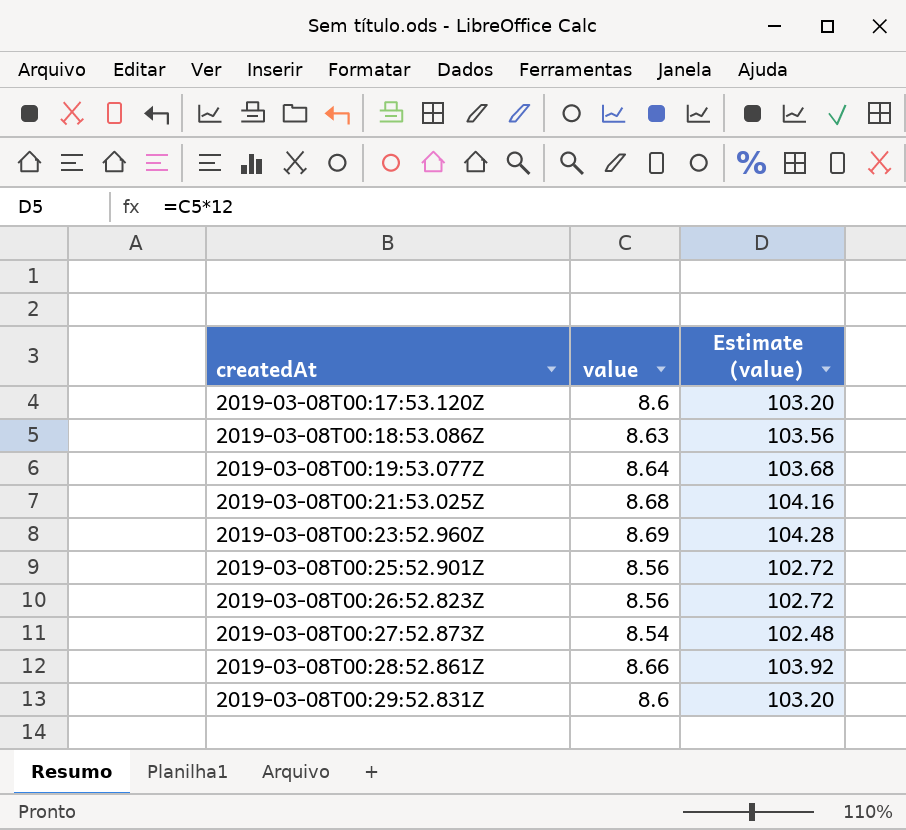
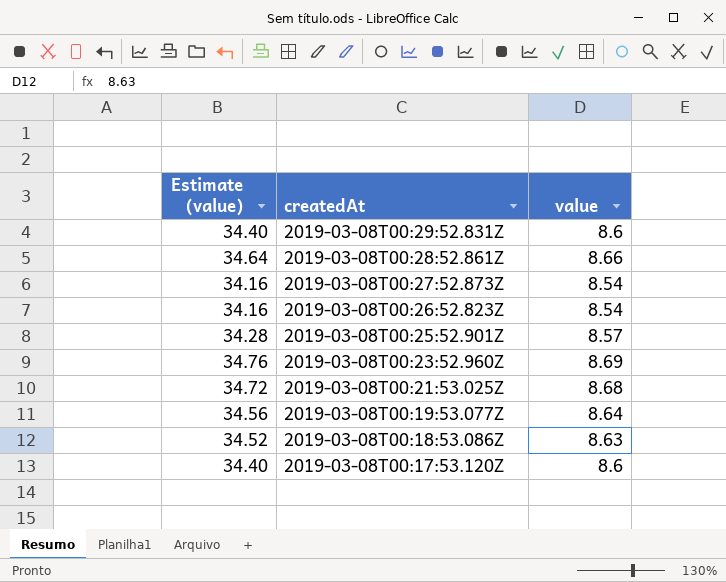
row order: createdAt ascending -> createdAt descending
column Estimate (value) | formula: [value] * 12 -> [value] * 4
column Estimate (value) | position: 3 -> 1
2019-03-08T00:26:52.823Z | value: 8.56 -> 8.54
2019-03-08T00:25:52.901Z | value: 8.56 -> 8.57

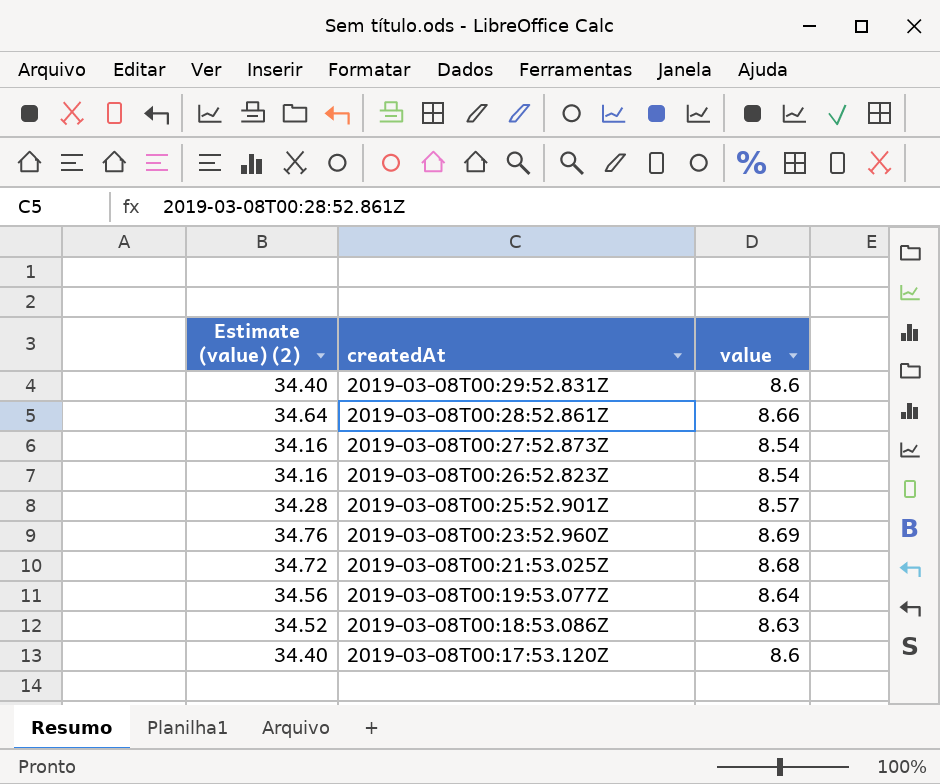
column name: Estimate (value) -> Estimate (value) (2)

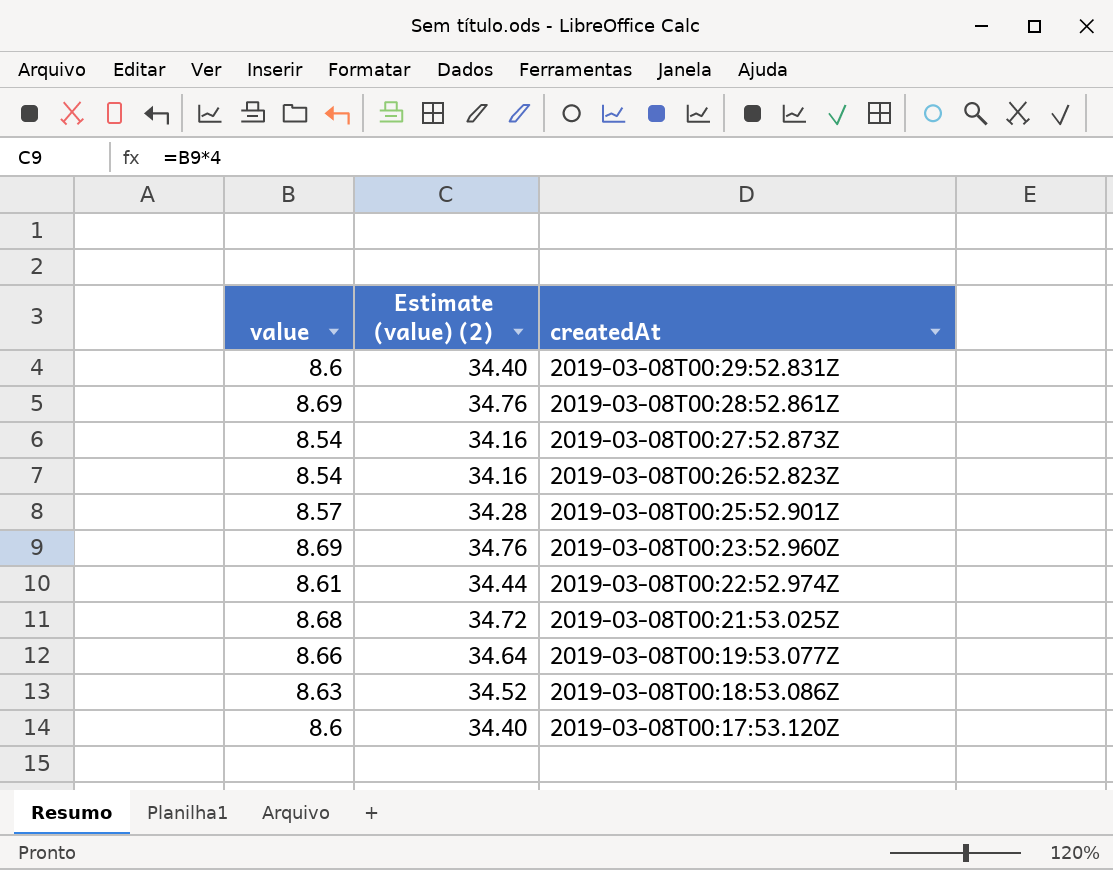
column value | position: 3 -> 1
2019-03-08T00:28:52.861Z | value: 8.66 -> 8.69
2019-03-08T00:28:52.861Z | Estimate (value) (2): 34.64 -> 34.76
row 2019-03-08T00:22:52.974Z: none -> 8.61 | 34.44
2019-03-08T00:19:53.077Z | value: 8.64 -> 8.66
2019-03-08T00:19:53.077Z | Estimate (value) (2): 34.56 -> 34.64

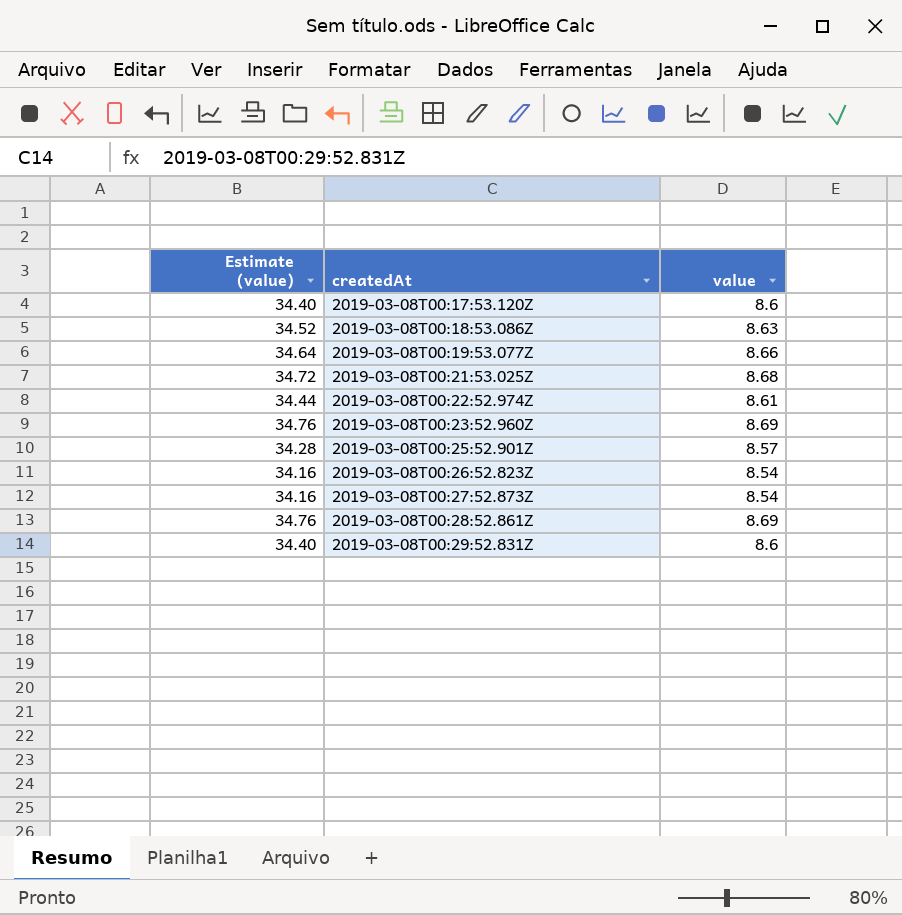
row order: createdAt descending -> createdAt ascending
column name: Estimate (value) (2) -> Estimate (value)
column value | position: 1 -> 3

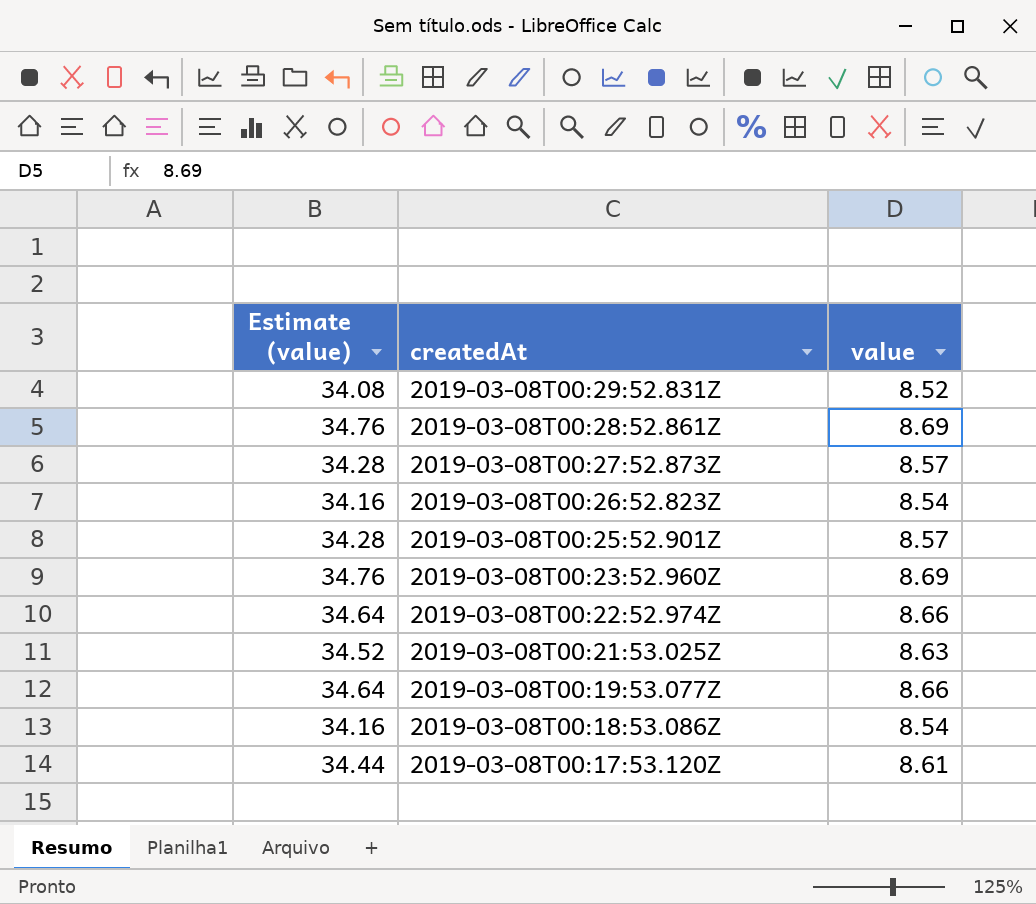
row order: createdAt ascending -> createdAt descending
2019-03-08T00:29:52.831Z | Estimate (value): 34.40 -> 34.08
2019-03-08T00:29:52.831Z | value: 8.6 -> 8.52
2019-03-08T00:27:52.873Z | Estimate (value): 34.16 -> 34.28
2019-03-08T00:27:52.873Z | value: 8.54 -> 8.57
2019-03-08T00:22:52.974Z | Estimate (value): 34.44 -> 34.64
2019-03-08T00:22:52.974Z | value: 8.61 -> 8.66
2019-03-08T00:21:53.025Z | Estimate (value): 34.72 -> 34.52
2019-03-08T00:21:53.025Z | value: 8.68 -> 8.63
2019-03-08T00:18:53.086Z | Estimate (value): 34.52 -> 34.16
2019-03-08T00:18:53.086Z | value: 8.63 -> 8.54
2019-03-08T00:17:53.120Z | Estimate (value): 34.40 -> 34.44
2019-03-08T00:17:53.120Z | value: 8.6 -> 8.61

